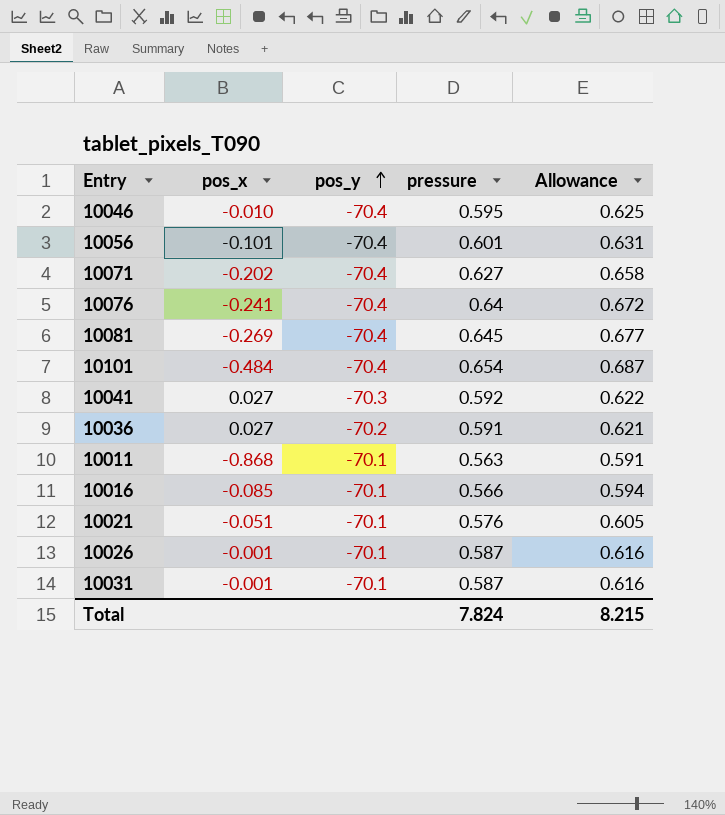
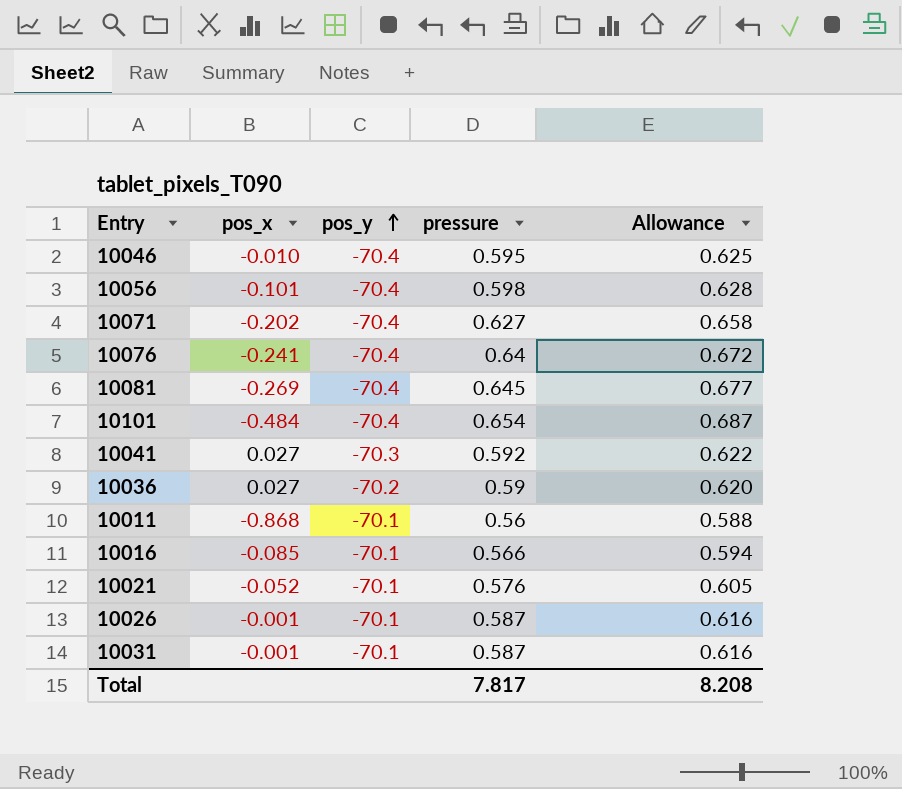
10056 | pressure: 0.601 -> 0.598
10056 | Allowance: 0.631 -> 0.628
10036 | pressure: 0.591 -> 0.59
10036 | Allowance: 0.621 -> 0.620
10011 | pressure: 0.563 -> 0.56
10011 | Allowance: 0.591 -> 0.588
10021 | pos_x: -0.051 -> -0.052
Total | pressure: 7.824 -> 7.817
Total | Allowance: 8.215 -> 8.208

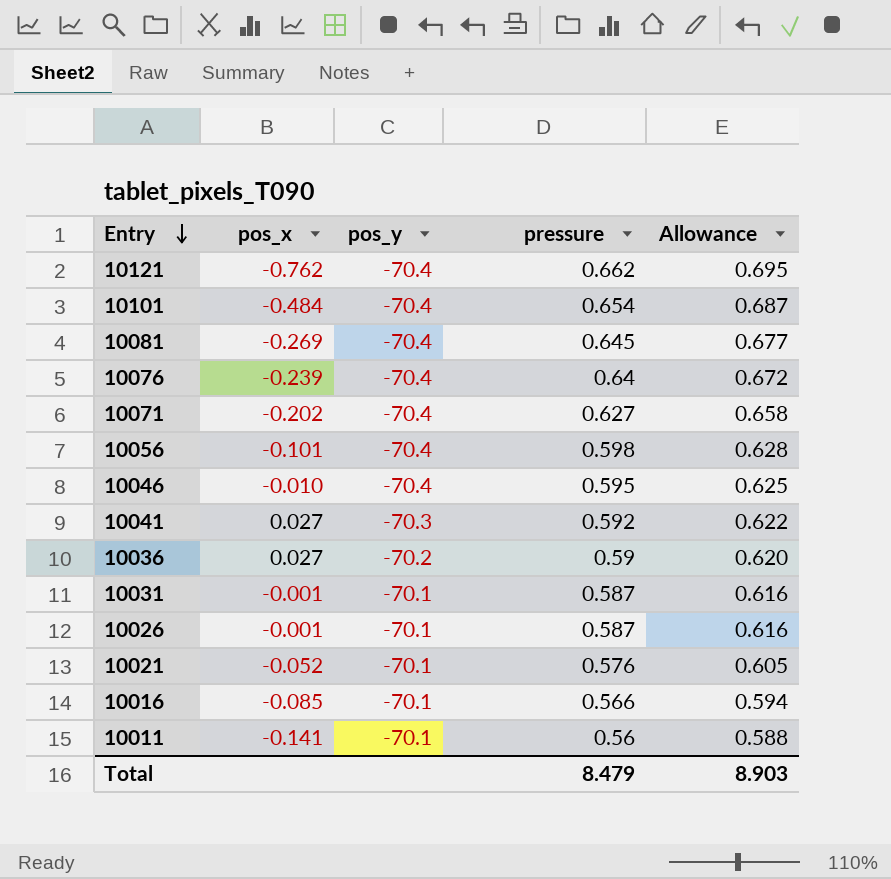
row order: pos_y ascending -> Entry descending
row 10121: none -> -0.762 | -70.4 | 0.662 | 0.695
10076 | pos_x: -0.241 -> -0.239
10011 | pos_x: -0.868 -> -0.141
Total | pressure: 7.817 -> 8.479
Total | Allowance: 8.208 -> 8.903

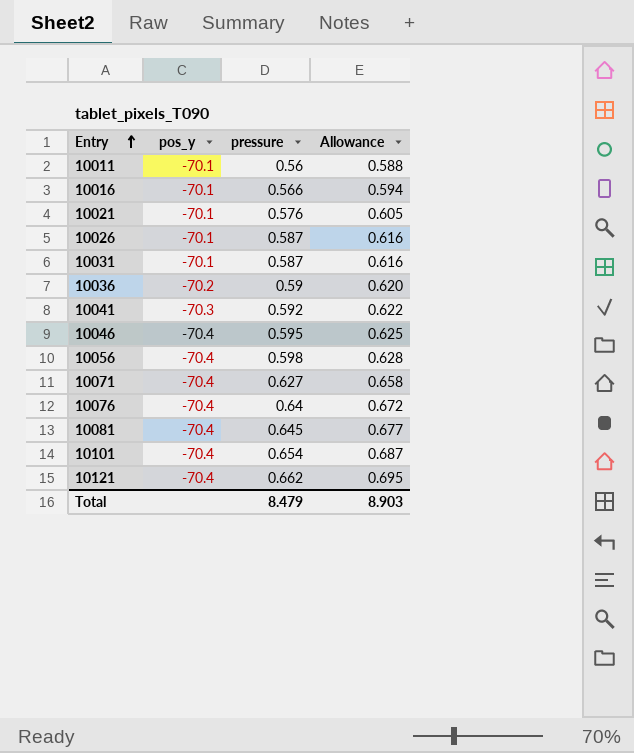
row order: Entry descending -> Entry ascending
column pos_x | position: 2 -> none

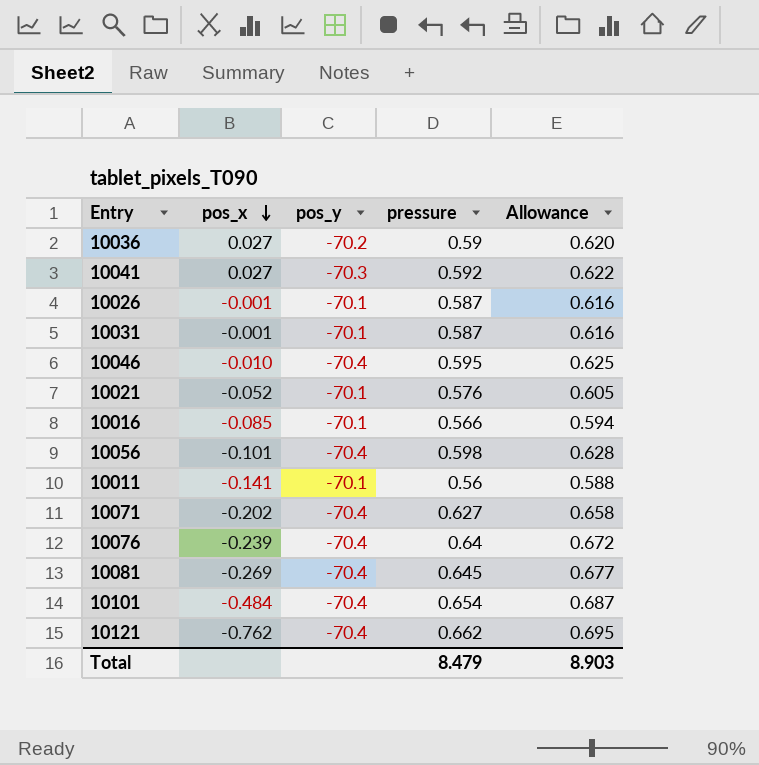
row order: Entry ascending -> pos_x descending
column pos_x | position: none -> 2

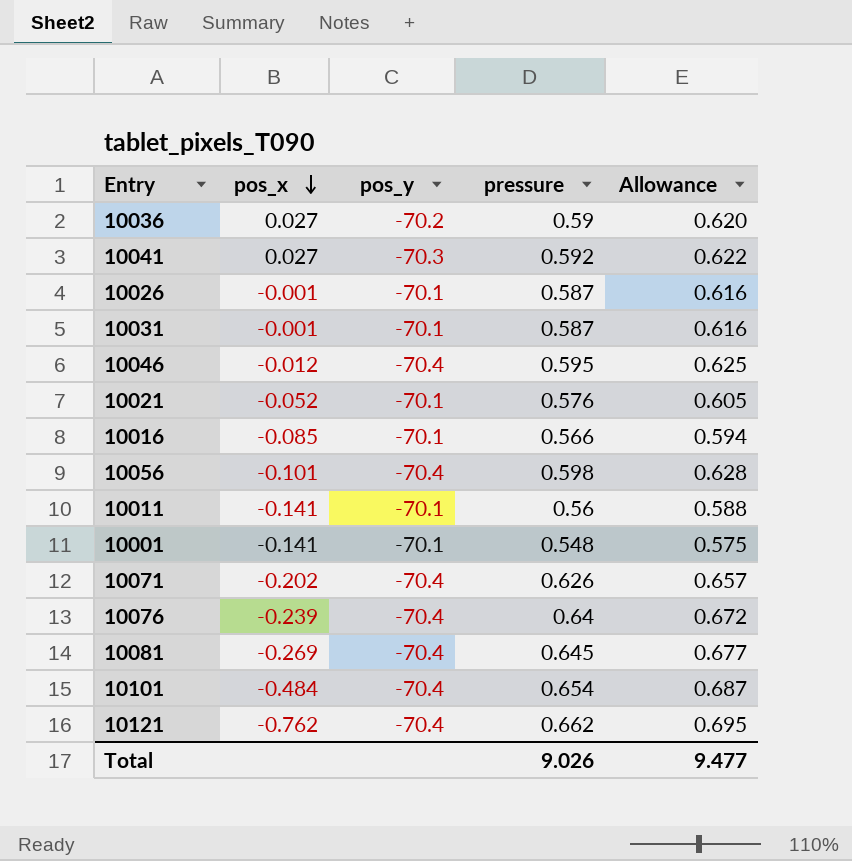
10046 | pos_x: -0.010 -> -0.012
row 10001: none -> -0.141 | -70.1 | 0.548 | 0.575
10071 | pressure: 0.627 -> 0.626
10071 | Allowance: 0.658 -> 0.657
Total | pressure: 8.479 -> 9.026
Total | Allowance: 8.903 -> 9.477

